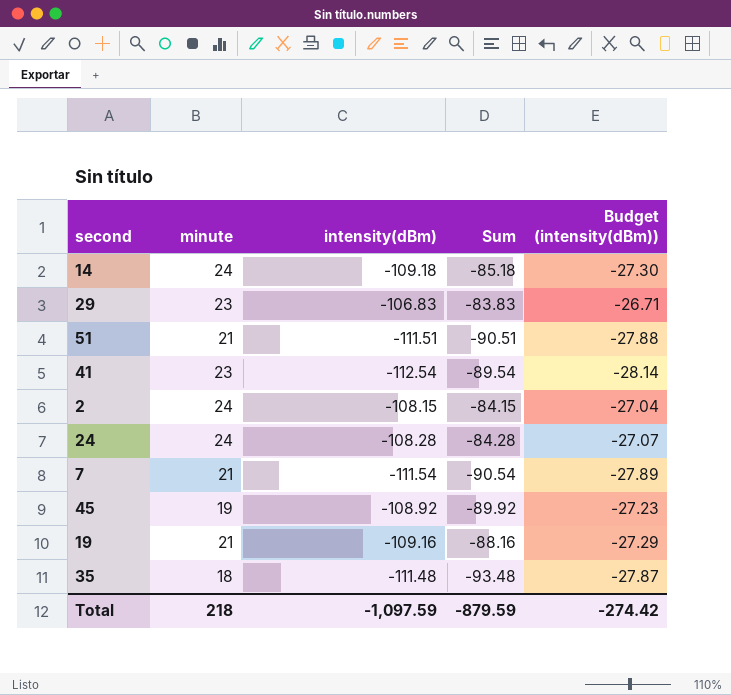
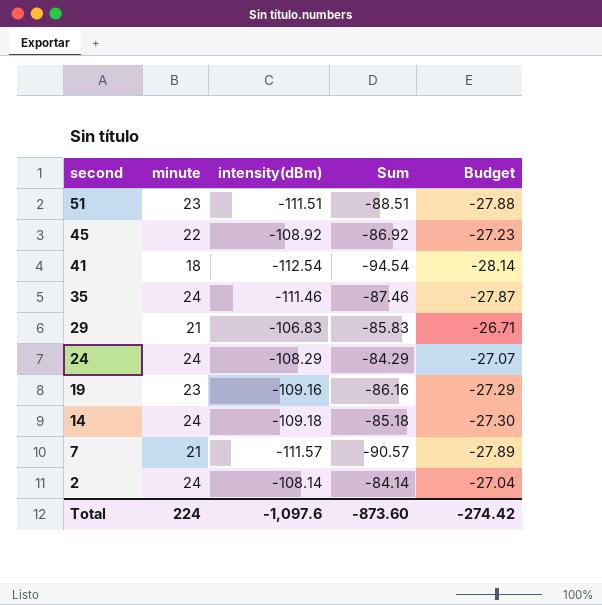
row order: none -> second descending
column name: Budget (intensity(dBm)) -> Budget
51 | minute: 21 -> 23
51 | Sum: -90.51 -> -88.51
45 | minute: 19 -> 22
45 | Sum: -89.92 -> -86.92
41 | minute: 23 -> 18
41 | Sum: -89.54 -> -94.54
35 | minute: 18 -> 24
35 | intensity(dBm): -111.48 -> -111.46
35 | Sum: -93.48 -> -87.46
29 | minute: 23 -> 21
29 | Sum: -83.83 -> -85.83
24 | intensity(dBm): -108.28 -> -108.29
24 | Sum: -84.28 -> -84.29
19 | minute: 21 -> 23
19 | Sum: -88.16 -> -86.16
7 | intensity(dBm): -111.54 -> -111.57
7 | Sum: -90.54 -> -90.57
2 | intensity(dBm): -108.15 -> -108.14
2 | Sum: -84.15 -> -84.14
Total | minute: 218 -> 224
Total | intensity(dBm): -1,097.59 -> -1,097.6
Total | Sum: -879.59 -> -873.60

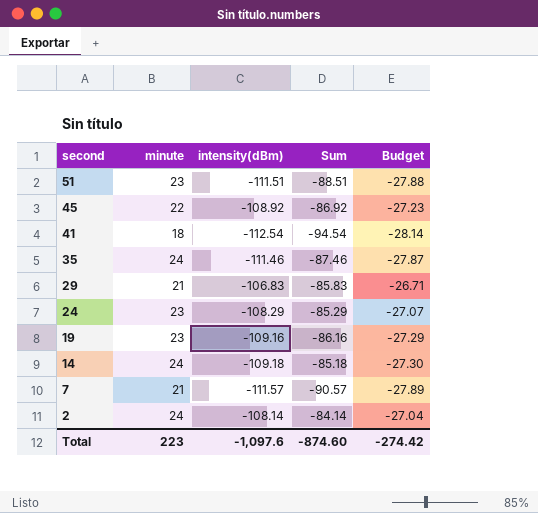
24 | minute: 24 -> 23
24 | Sum: -84.29 -> -85.29
Total | minute: 224 -> 223
Total | Sum: -873.60 -> -874.60

